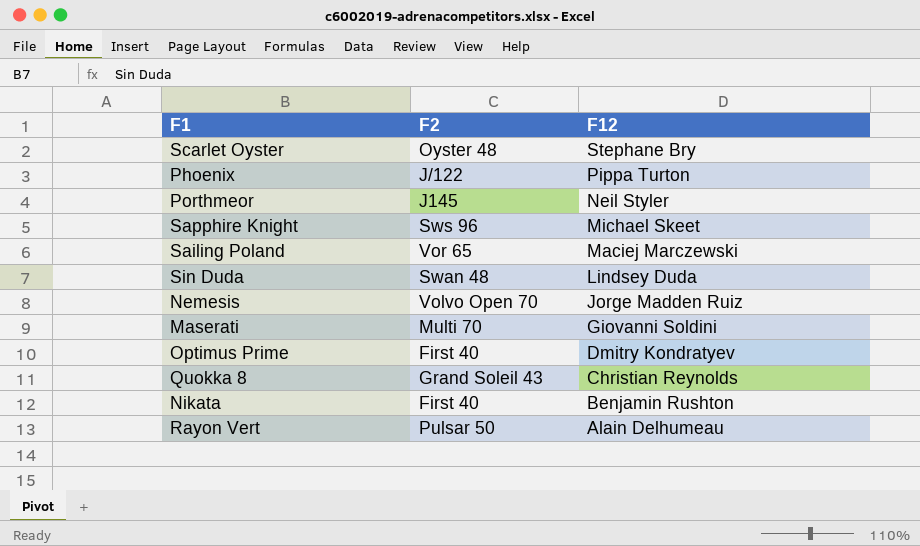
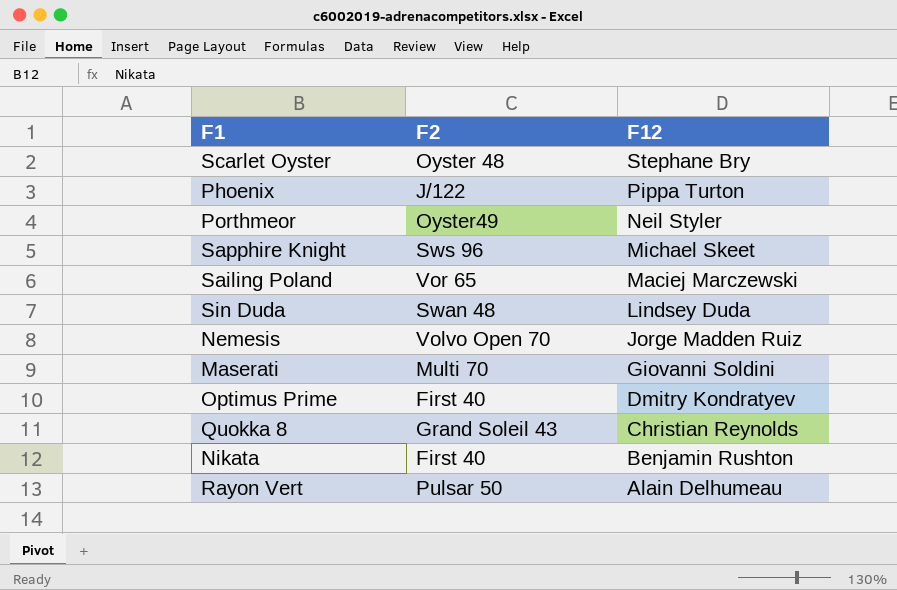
Porthmeor | F2: J145 -> Oyster49

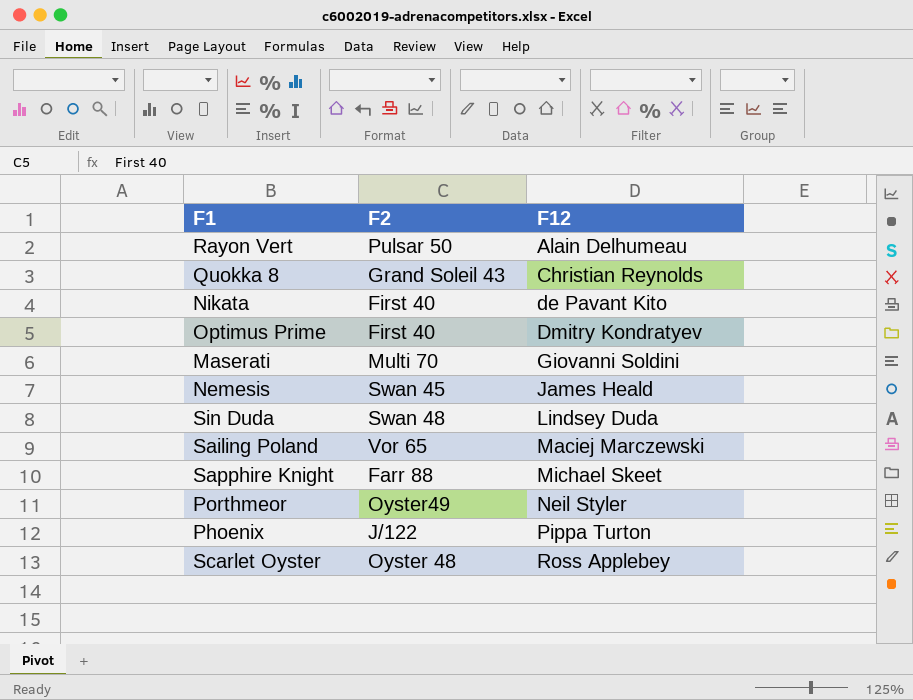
row order: F12 descending -> F12 ascending
Nikata | F12: Benjamin Rushton -> de Pavant Kito
Nemesis | F2: Volvo Open 70 -> Swan 45
Nemesis | F12: Jorge Madden Ruiz -> James Heald
Sapphire Knight | F2: Sws 96 -> Farr 88
Scarlet Oyster | F12: Stephane Bry -> Ross Applebey

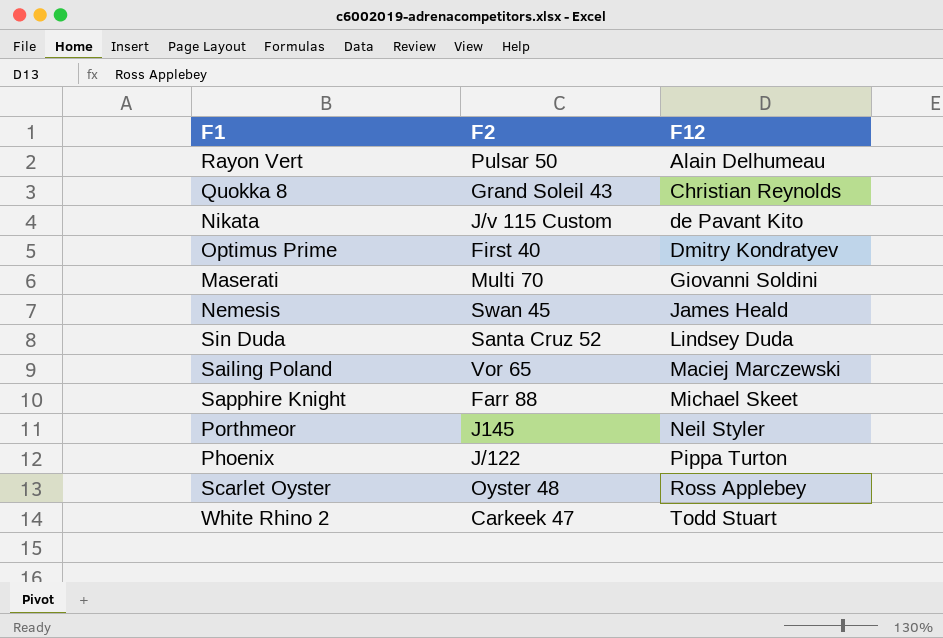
Nikata | F2: First 40 -> J/v 115 Custom
Sin Duda | F2: Swan 48 -> Santa Cruz 52
Porthmeor | F2: Oyster49 -> J145
row White Rhino 2: none -> Carkeek 47 | Todd Stuart

